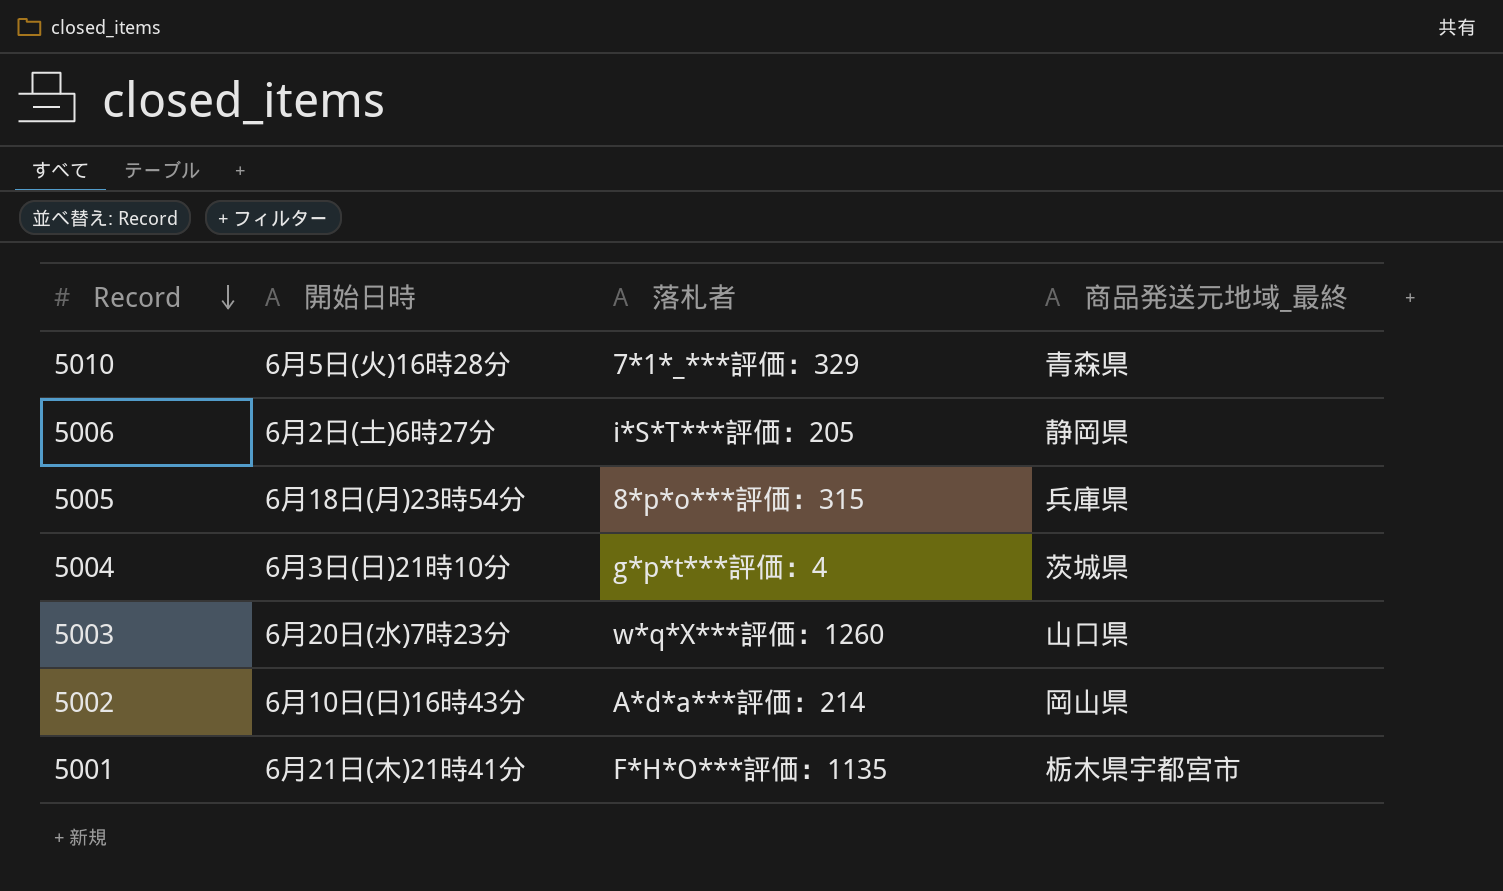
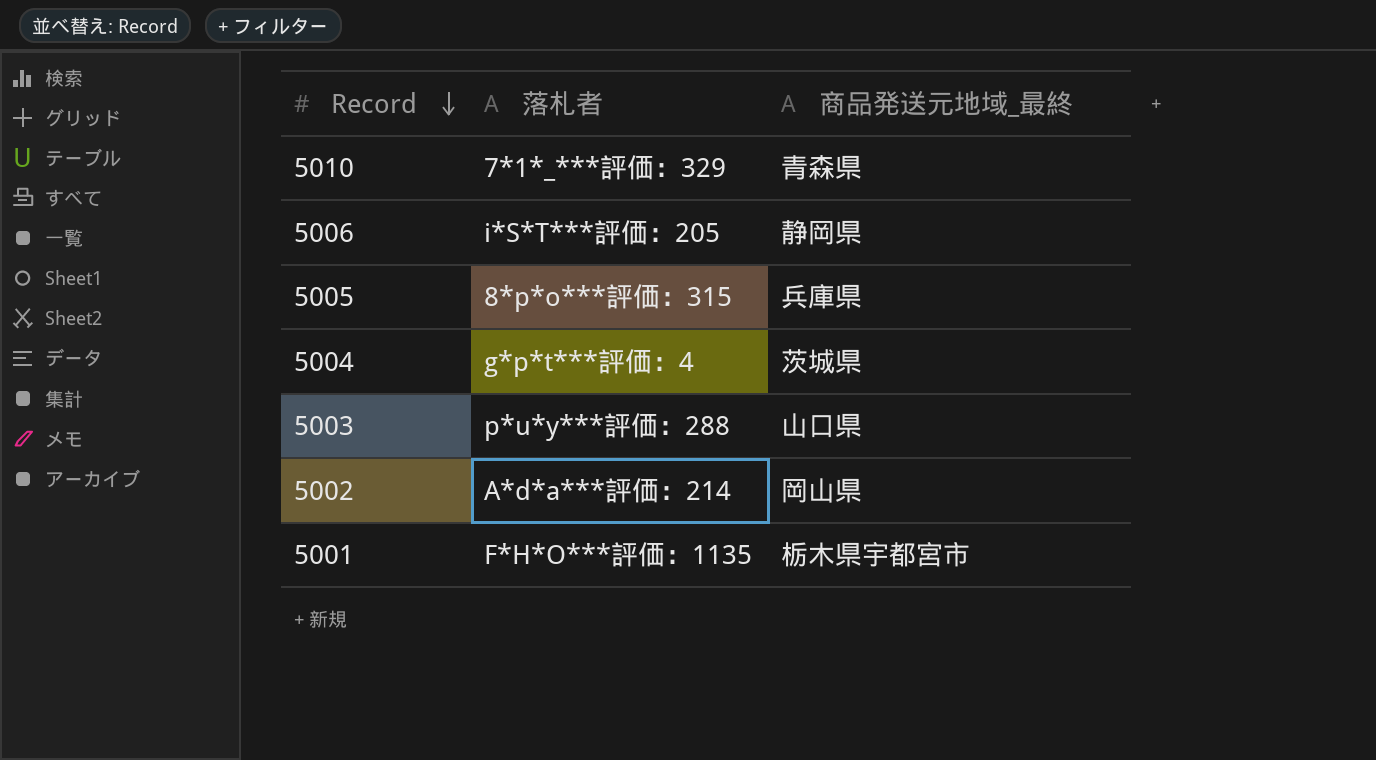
column 開始日時 | position: 2 -> none
5003 | 落札者: w*q*X***評価：1260 -> p*u*y***評価：288

